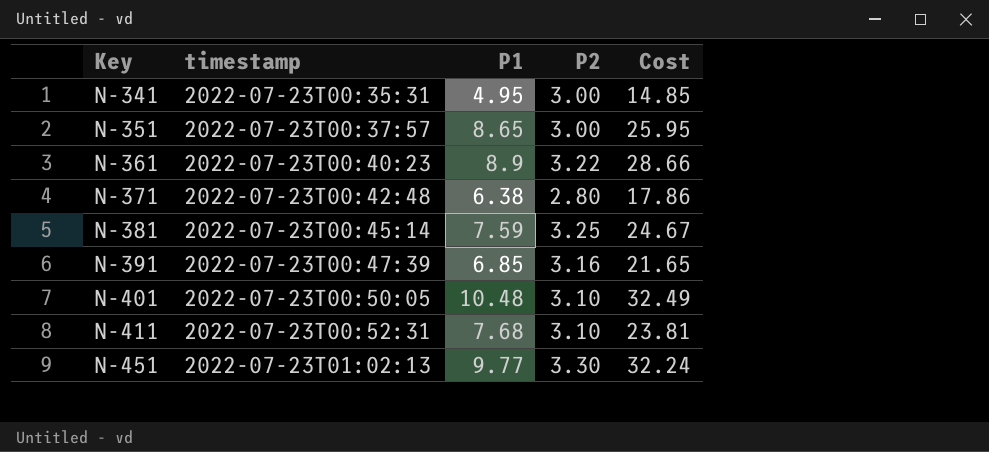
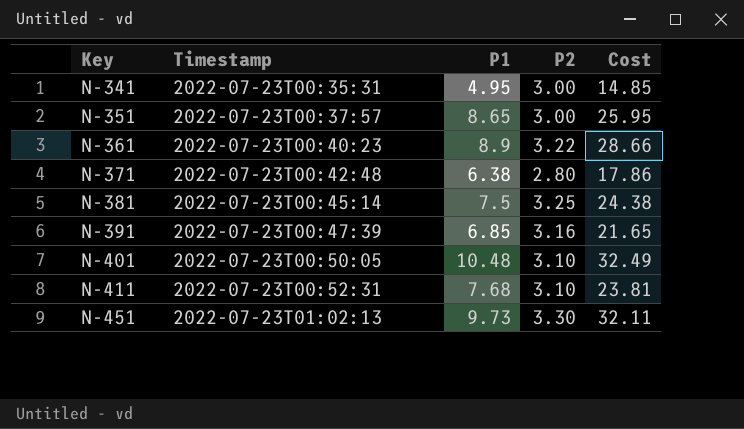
column name: timestamp -> Timestamp
N-381 | P1: 7.59 -> 7.5
N-381 | Cost: 24.67 -> 24.38
N-451 | P1: 9.77 -> 9.73
N-451 | Cost: 32.24 -> 32.11

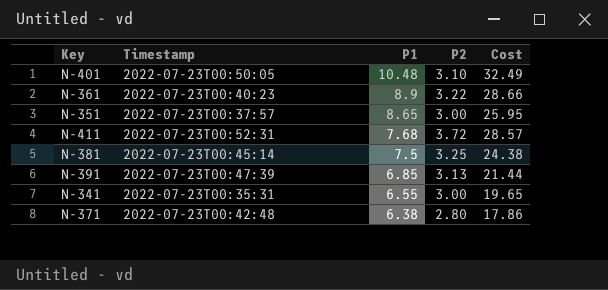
row order: Key ascending -> P1 descending
row N-451: 2022-07-23T01:02:13 | 9.73 | 3.30 | 32.11 -> none
N-411 | P2: 3.10 -> 3.72
N-411 | Cost: 23.81 -> 28.57
N-391 | P2: 3.16 -> 3.13
N-391 | Cost: 21.65 -> 21.44
N-341 | P1: 4.95 -> 6.55
N-341 | Cost: 14.85 -> 19.65

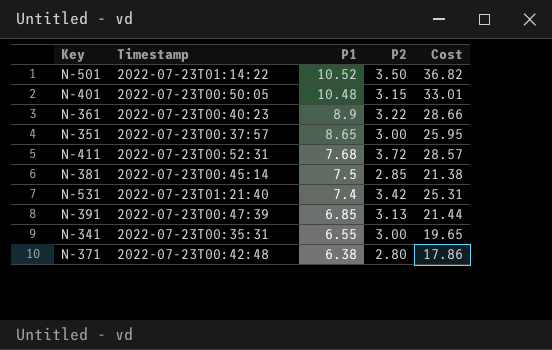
row N-501: none -> 2022-07-23T01:14:22 | 10.52 | 3.50 | 36.82
N-401 | P2: 3.10 -> 3.15
N-401 | Cost: 32.49 -> 33.01
N-381 | P2: 3.25 -> 2.85
N-381 | Cost: 24.38 -> 21.38
row N-531: none -> 2022-07-23T01:21:40 | 7.4 | 3.42 | 25.31

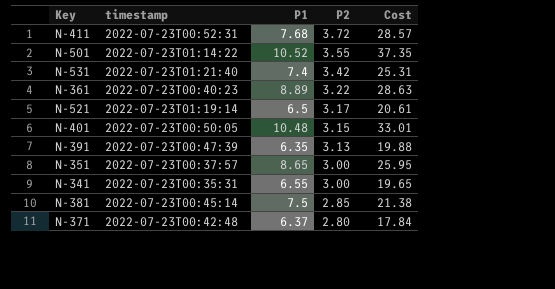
row order: P1 descending -> P2 descending
column name: Timestamp -> timestamp
N-501 | P2: 3.50 -> 3.55
N-501 | Cost: 36.82 -> 37.35
N-361 | P1: 8.9 -> 8.89
N-361 | Cost: 28.66 -> 28.63
row N-521: none -> 2022-07-23T01:19:14 | 6.5 | 3.17 | 20.61
N-391 | P1: 6.85 -> 6.35
N-391 | Cost: 21.44 -> 19.88
N-371 | P1: 6.38 -> 6.37
N-371 | Cost: 17.86 -> 17.84

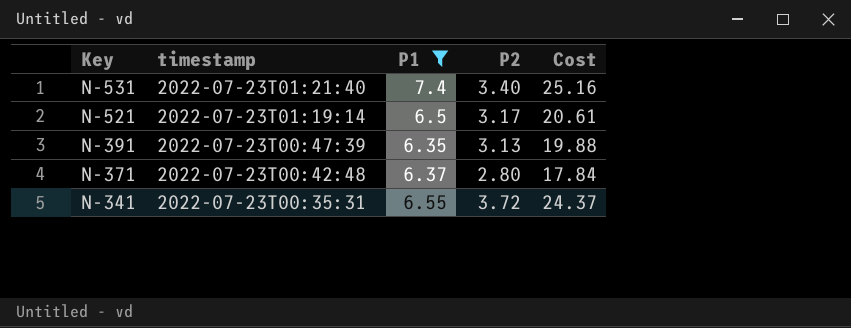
filter: none -> P1 <= 7.4
row order: P2 descending -> Key descending
N-531 | P2: 3.42 -> 3.40
N-531 | Cost: 25.31 -> 25.16
N-341 | P2: 3.00 -> 3.72
N-341 | Cost: 19.65 -> 24.37

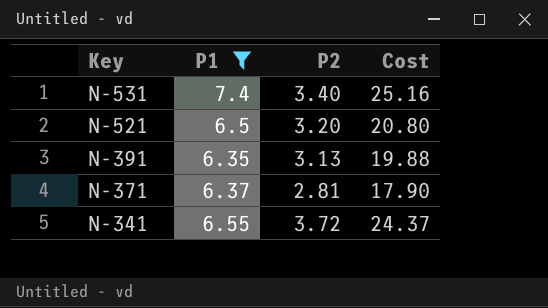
column timestamp | position: 2 -> none
N-521 | P2: 3.17 -> 3.20
N-521 | Cost: 20.61 -> 20.80
N-371 | P2: 2.80 -> 2.81
N-371 | Cost: 17.84 -> 17.90

